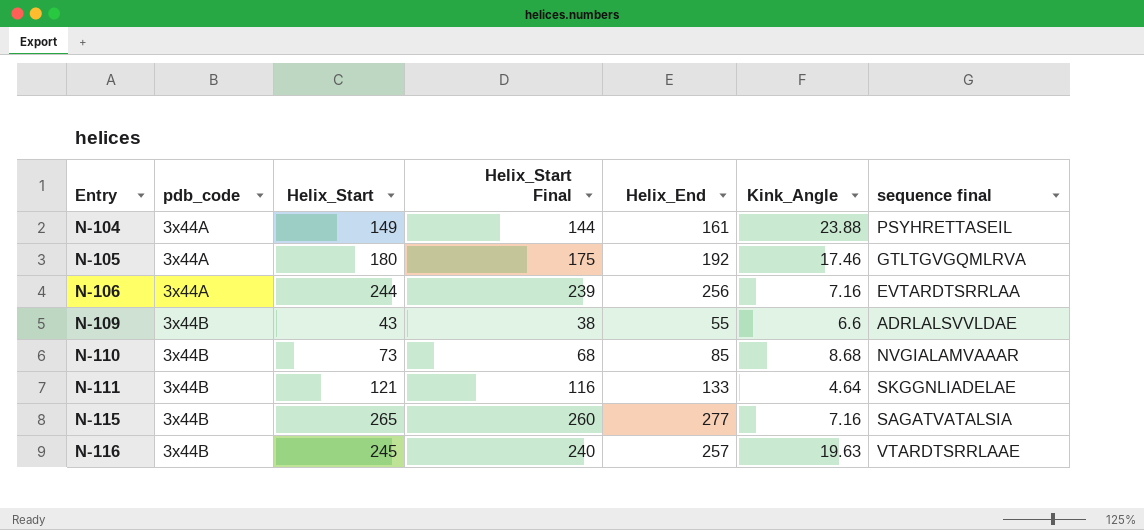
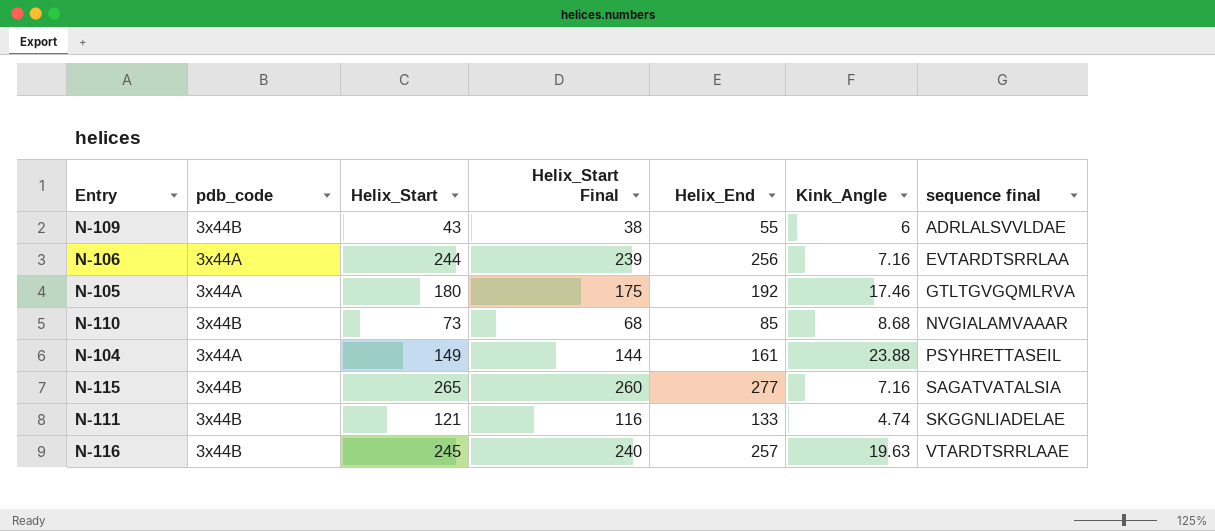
row order: Entry ascending -> sequence final ascending
N-109 | Kink_Angle: 6.6 -> 6
N-111 | Kink_Angle: 4.64 -> 4.74

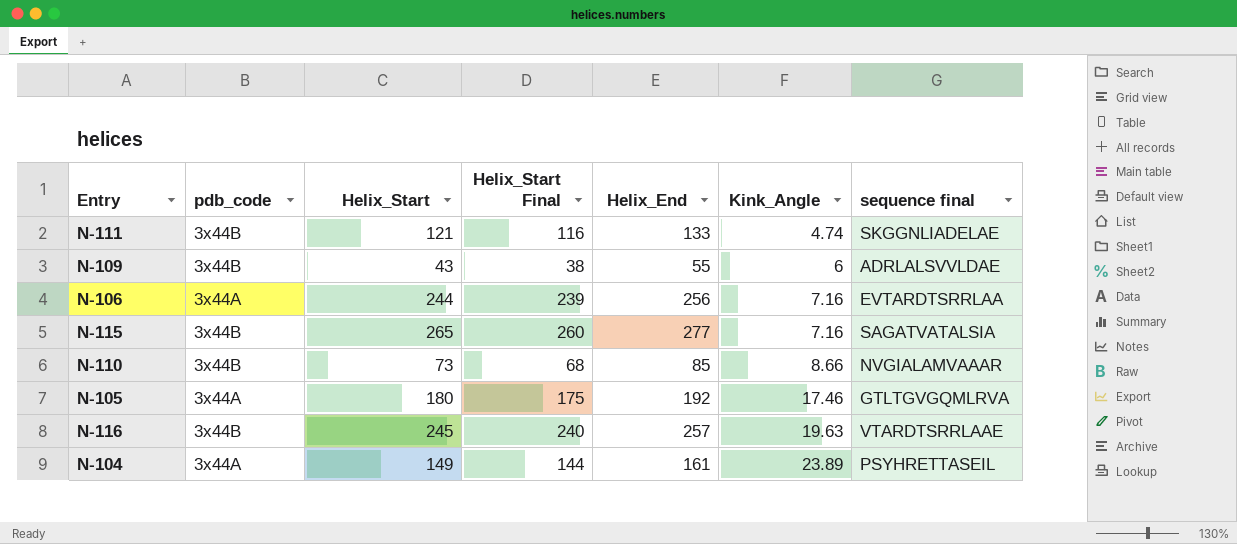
row order: sequence final ascending -> Kink_Angle ascending
N-110 | Kink_Angle: 8.68 -> 8.66
N-104 | Kink_Angle: 23.88 -> 23.89

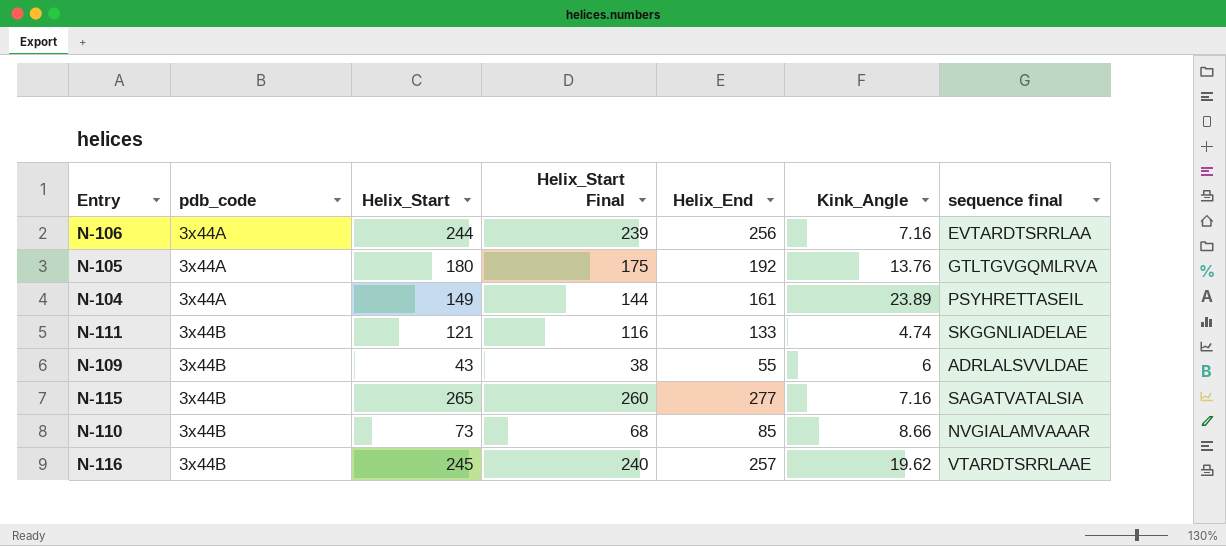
row order: Kink_Angle ascending -> pdb_code ascending
N-105 | Kink_Angle: 17.46 -> 13.76
N-116 | Kink_Angle: 19.63 -> 19.62

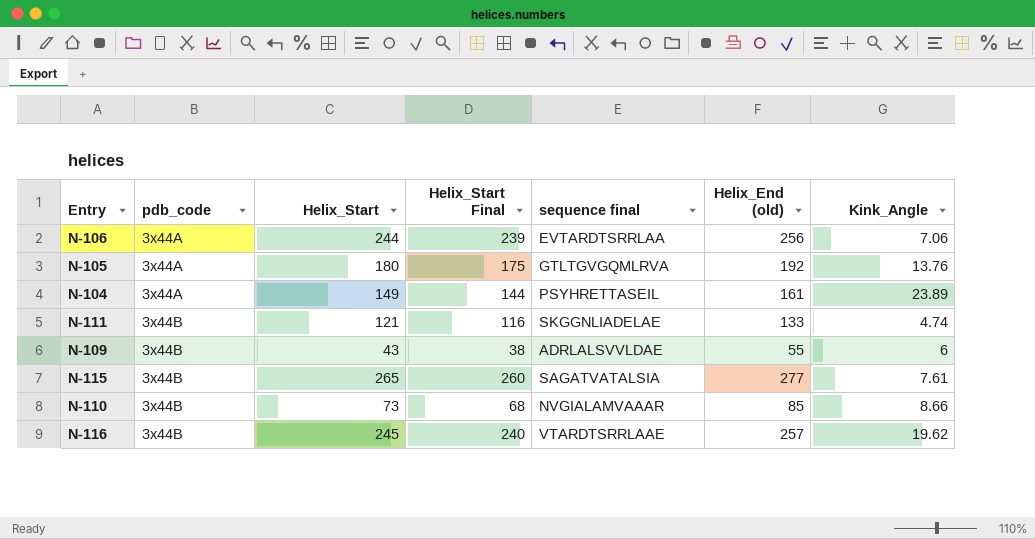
column sequence final | position: 7 -> 5
column name: Helix_End -> Helix_End (old)
N-106 | Kink_Angle: 7.16 -> 7.06
N-115 | Kink_Angle: 7.16 -> 7.61

